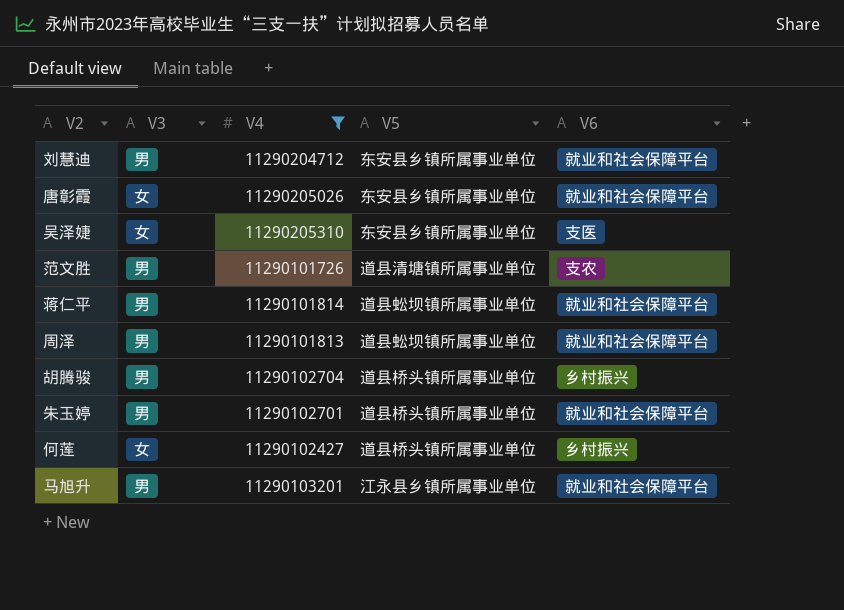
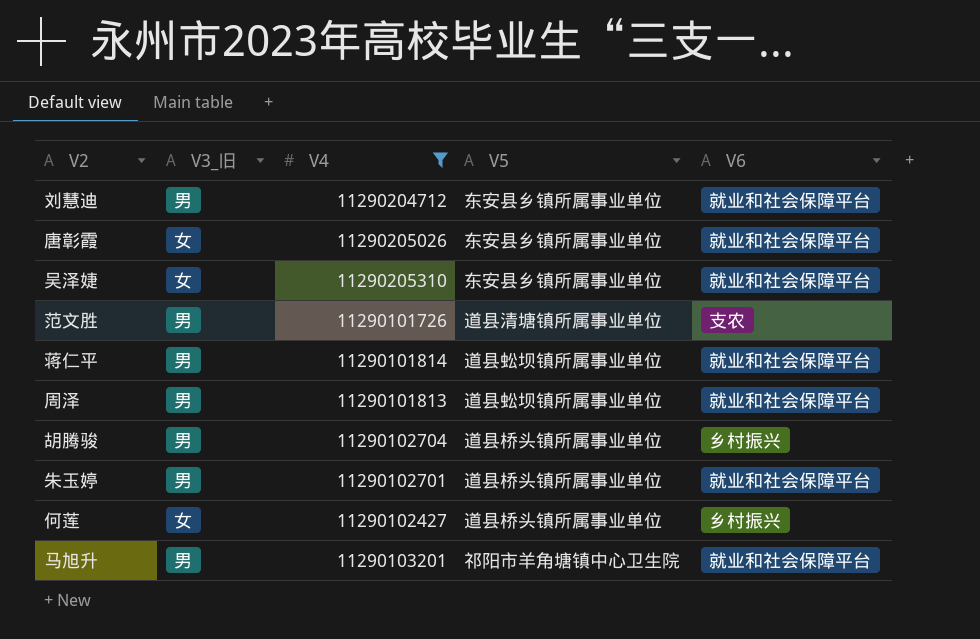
column name: V3 -> V3_旧
吴泽婕 | V6: 支医 -> 就业和社会保障平台
马旭升 | V5: 江永县乡镇所属事业单位 -> 祁阳市羊角塘镇中心卫生院

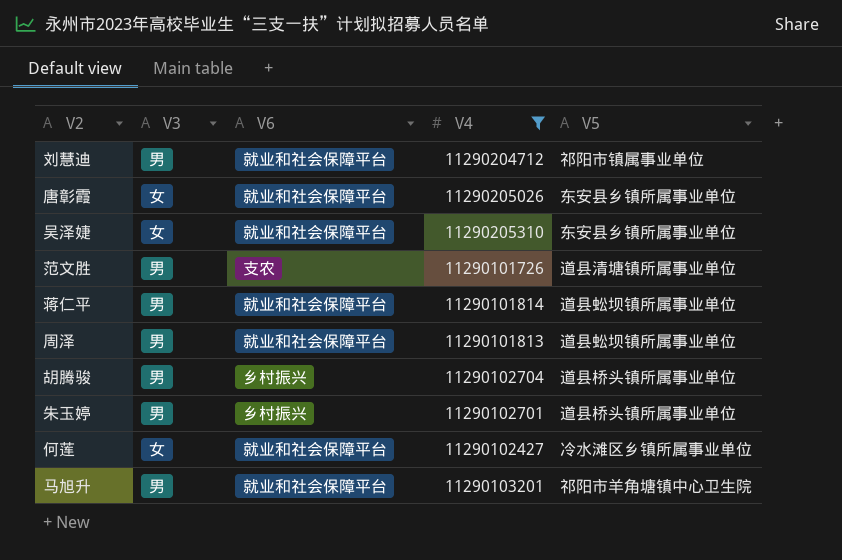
column name: V3_旧 -> V3
column V6 | position: 5 -> 3
刘慧迪 | V5: 东安县乡镇所属事业单位 -> 祁阳市镇属事业单位
朱玉婷 | V6: 就业和社会保障平台 -> 乡村振兴
何莲 | V6: 乡村振兴 -> 就业和社会保障平台
何莲 | V5: 道县桥头镇所属事业单位 -> 冷水滩区乡镇所属事业单位

